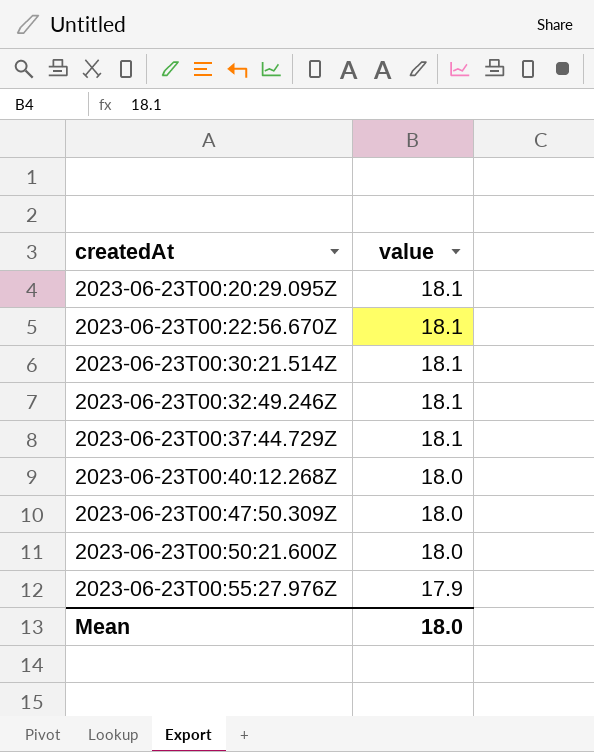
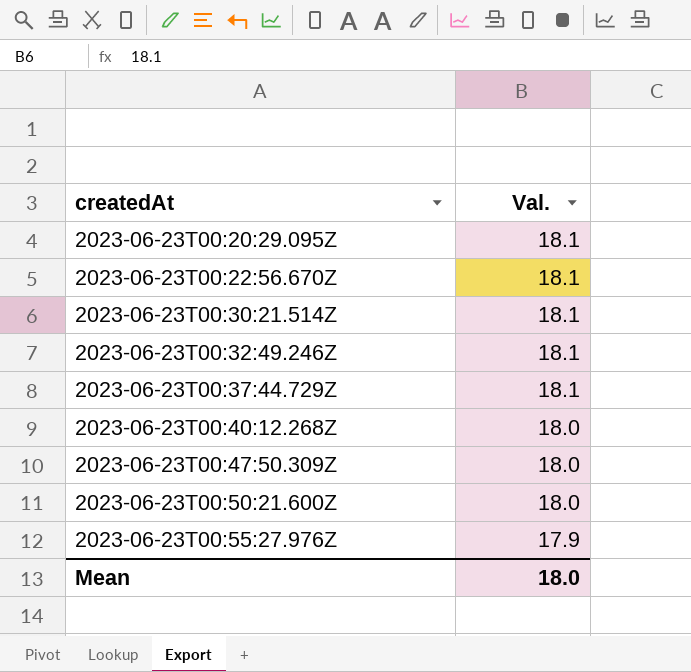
column name: value -> Val.

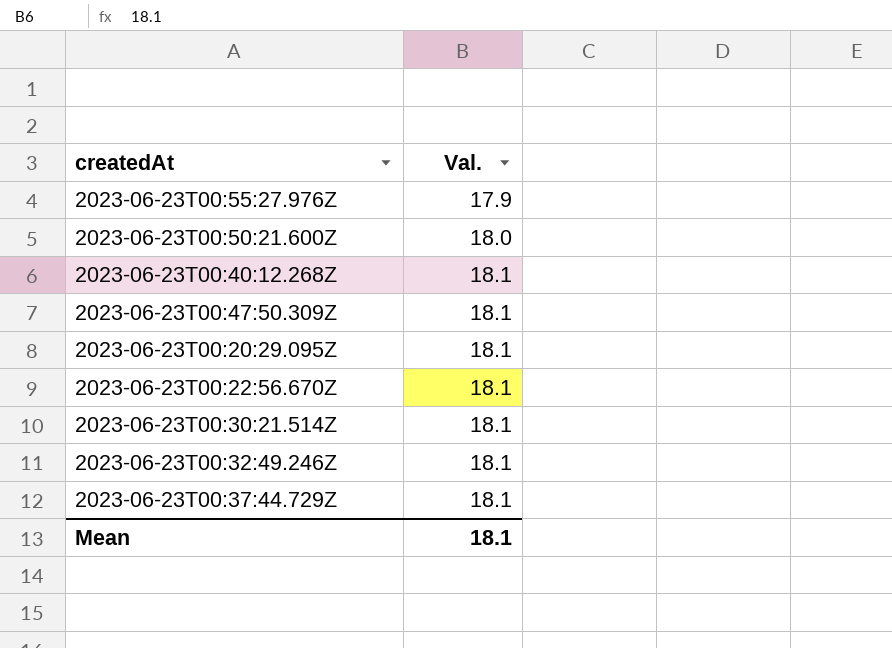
row order: createdAt ascending -> Val. ascending
2023-06-23T00:40:12.268Z | Val.: 18.0 -> 18.1
2023-06-23T00:47:50.309Z | Val.: 18.0 -> 18.1
Mean | Val.: 18.0 -> 18.1

